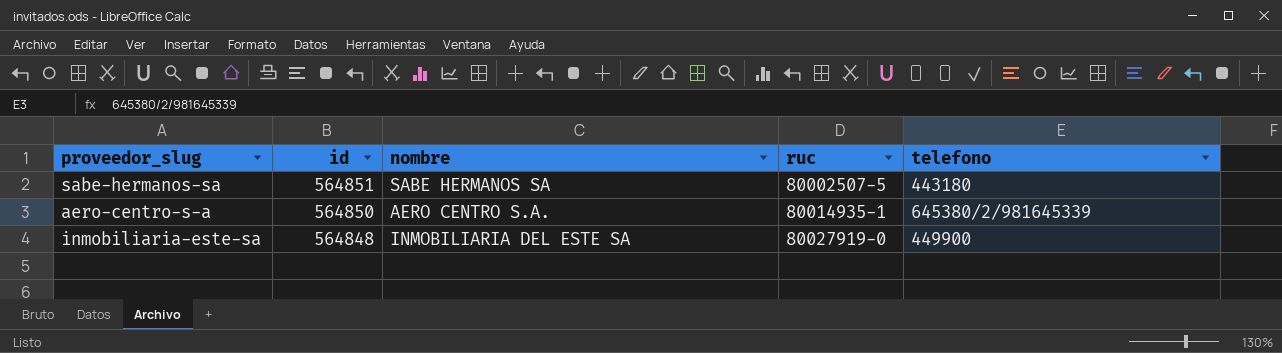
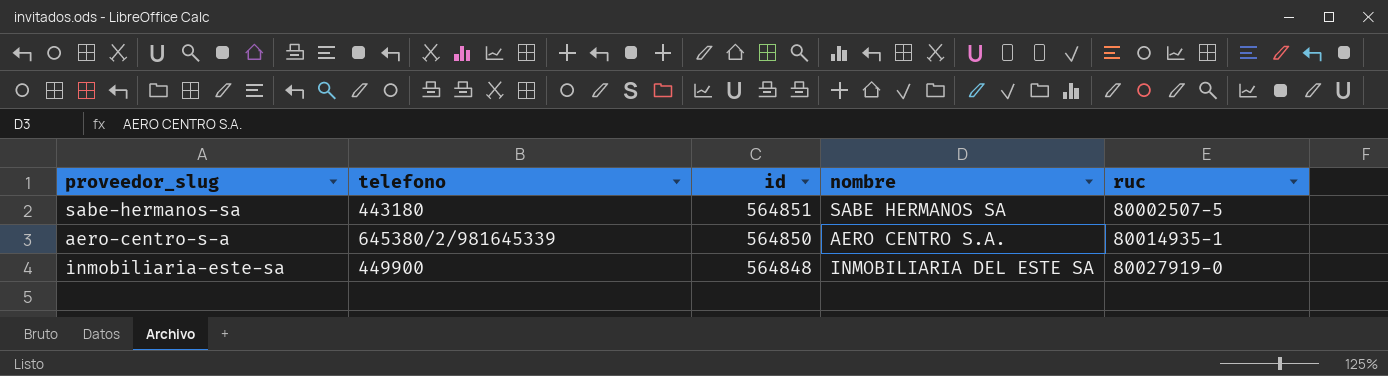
column telefono | position: 5 -> 2

